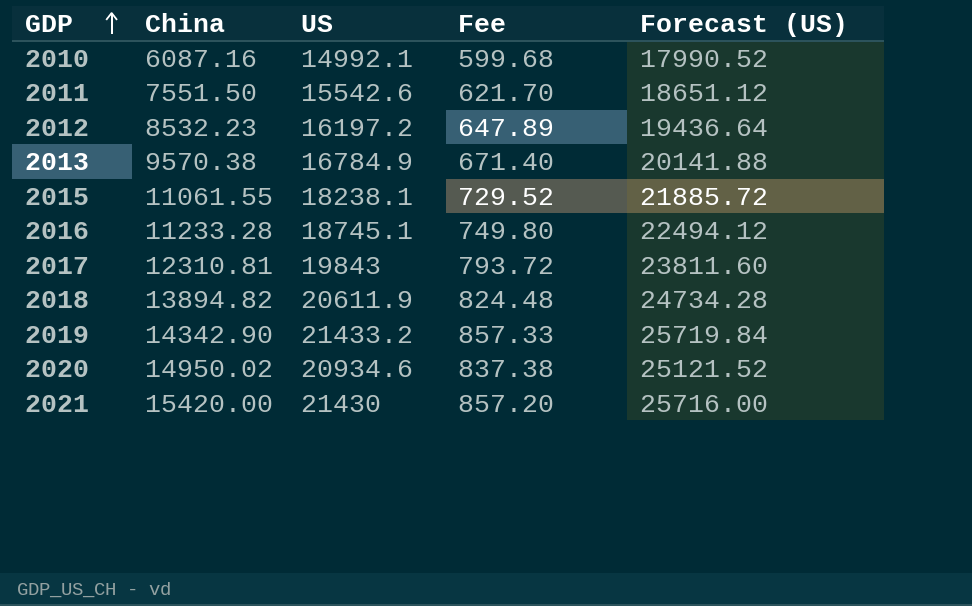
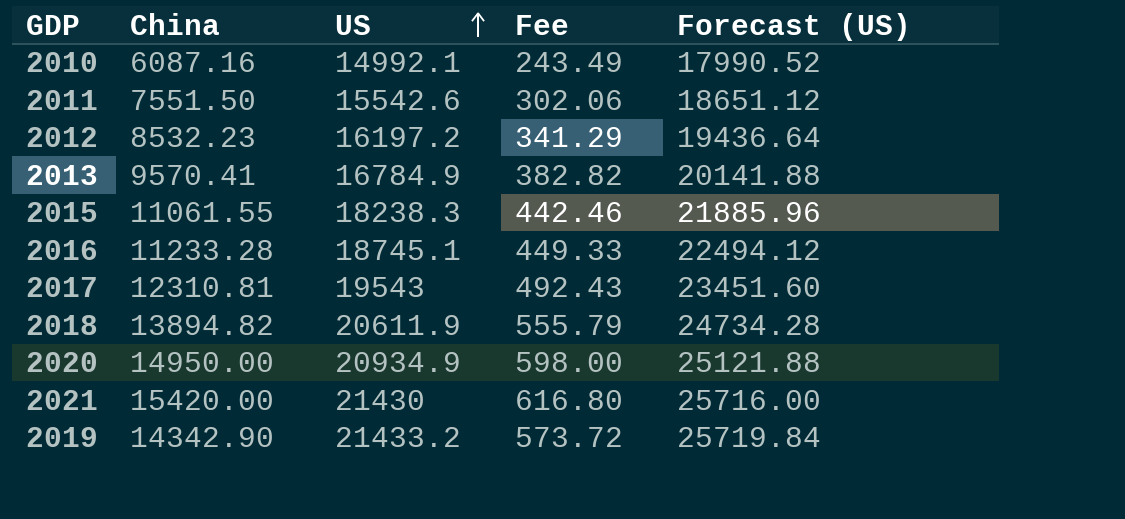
row order: GDP ascending -> US ascending
column Fee | formula: [US] * 0.04 -> [China] * 0.04
2013 | China: 9570.38 -> 9570.41
2015 | US: 18238.1 -> 18238.3
2015 | Forecast (US): 21885.72 -> 21885.96
2017 | US: 19843 -> 19543
2017 | Forecast (US): 23811.60 -> 23451.60
2020 | China: 14950.02 -> 14950.00
2020 | US: 20934.6 -> 20934.9
2020 | Forecast (US): 25121.52 -> 25121.88

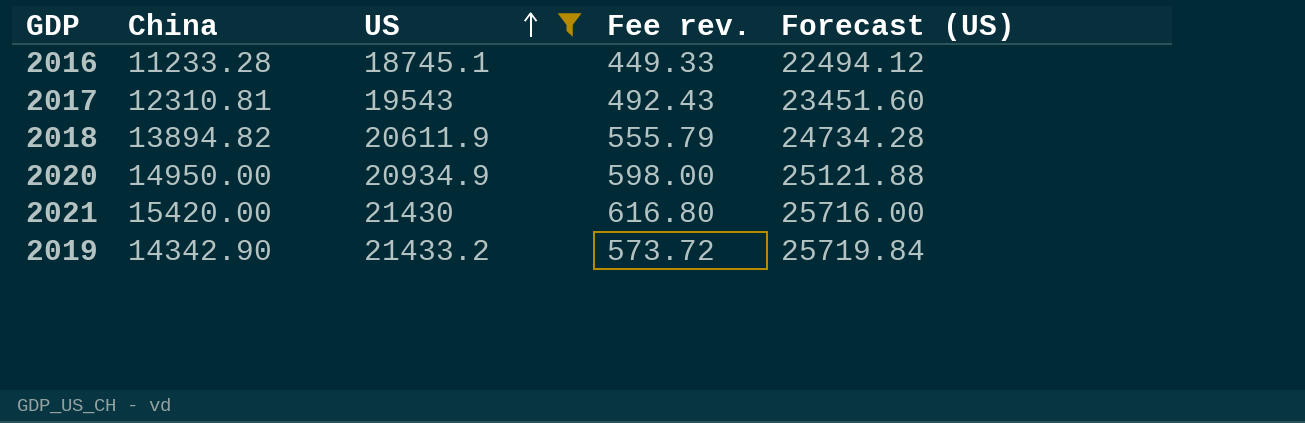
filter: none -> US >= 18745.1
column name: Fee -> Fee rev.

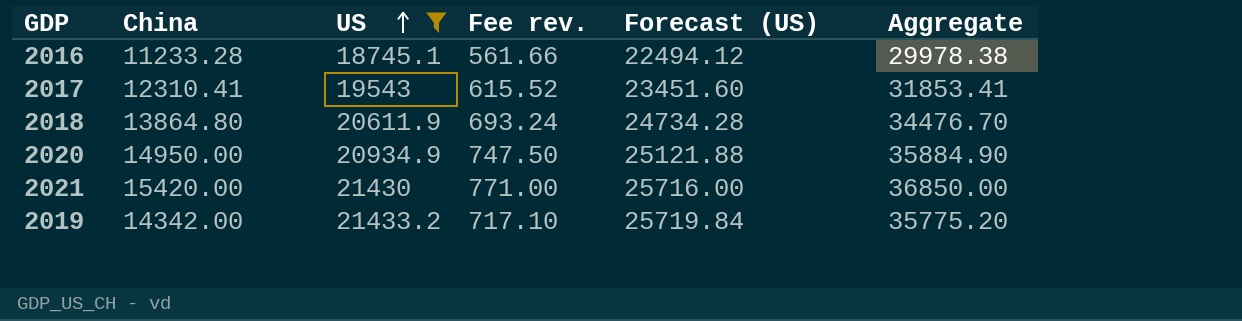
column Fee rev. | formula: [China] * 0.04 -> [China] * 0.05
column Aggregate | formula: none -> [China] + [US]
2017 | China: 12310.81 -> 12310.41
2018 | China: 13894.82 -> 13864.80
2019 | China: 14342.90 -> 14342.00

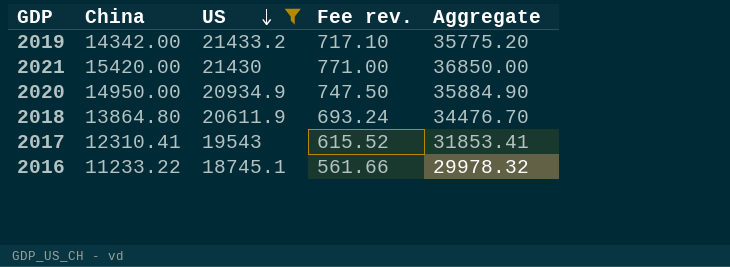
row order: US ascending -> US descending
column Forecast (US) | formula: [US] * 1.2 -> none
2016 | China: 11233.28 -> 11233.22
2016 | Aggregate: 29978.38 -> 29978.32

